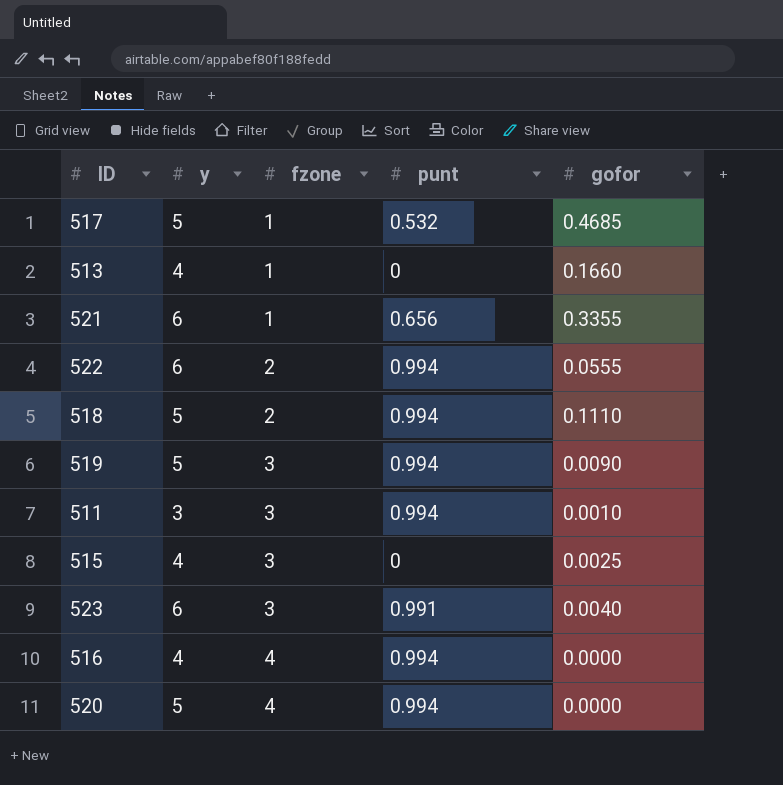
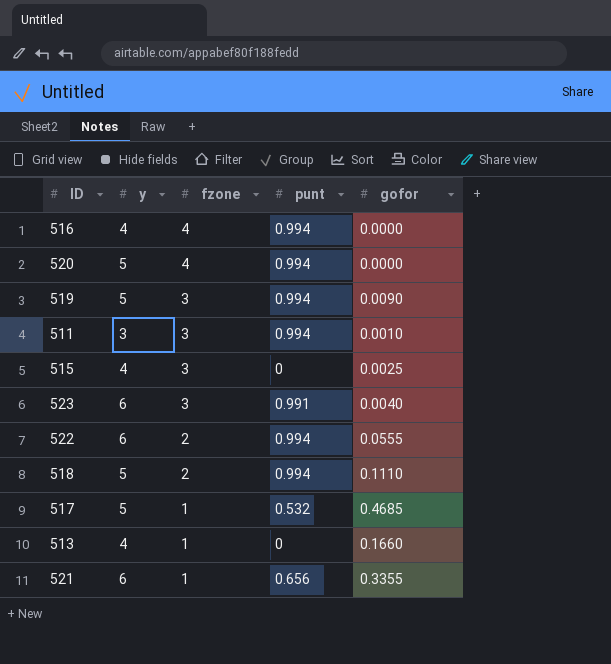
row order: fzone ascending -> fzone descending

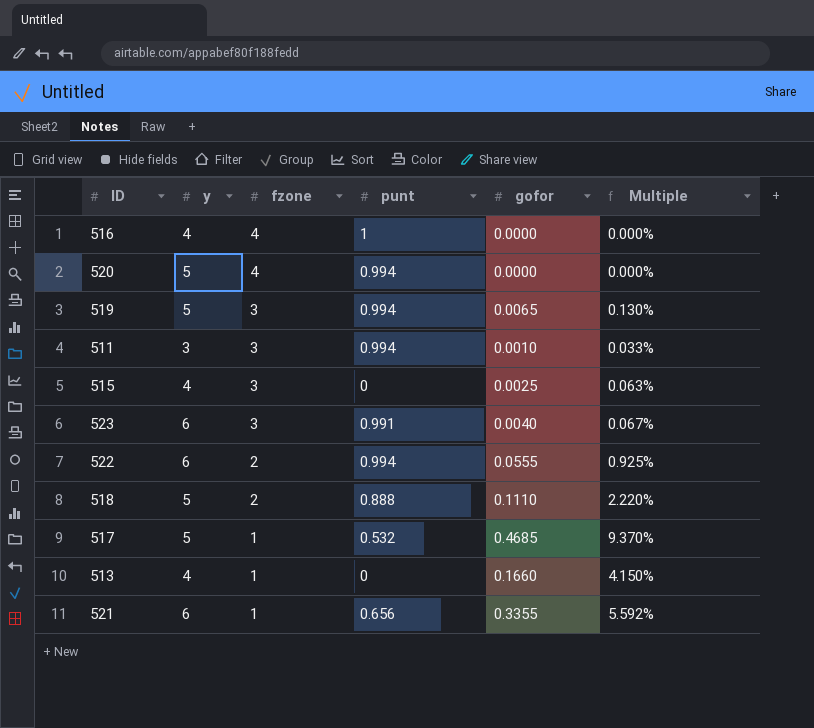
column Multiple | formula: none -> [gofor] / [y]
516 | punt: 0.994 -> 1
519 | gofor: 0.0090 -> 0.0065
518 | punt: 0.994 -> 0.888

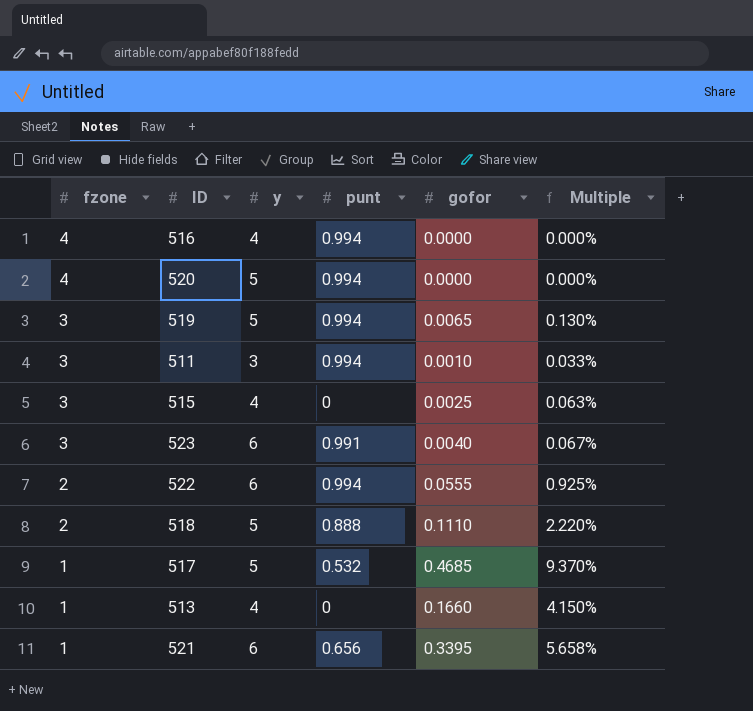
column fzone | position: 3 -> 1
516 | punt: 1 -> 0.994
521 | gofor: 0.3355 -> 0.3395
521 | Multiple: 5.592% -> 5.658%

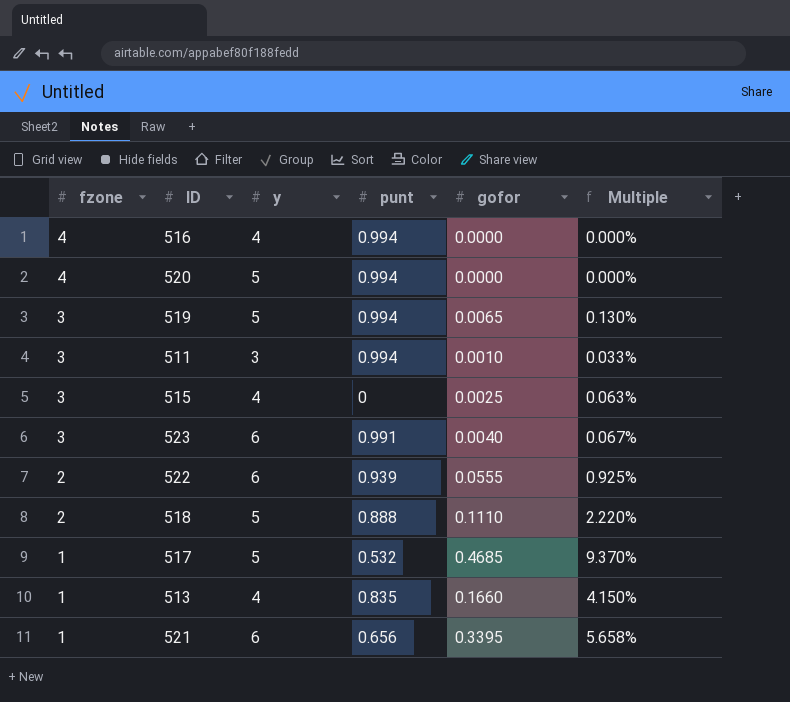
522 | punt: 0.994 -> 0.939
513 | punt: 0 -> 0.835

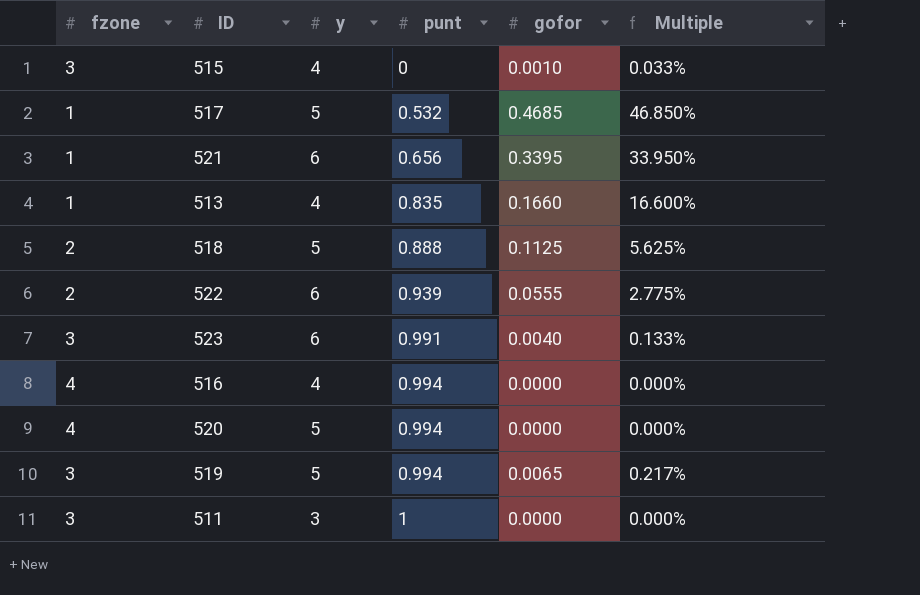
row order: fzone descending -> punt ascending
column Multiple | formula: [gofor] / [y] -> [gofor] / [fzone]
515 | gofor: 0.0025 -> 0.0010
518 | gofor: 0.1110 -> 0.1125
511 | punt: 0.994 -> 1
511 | gofor: 0.0010 -> 0.0000

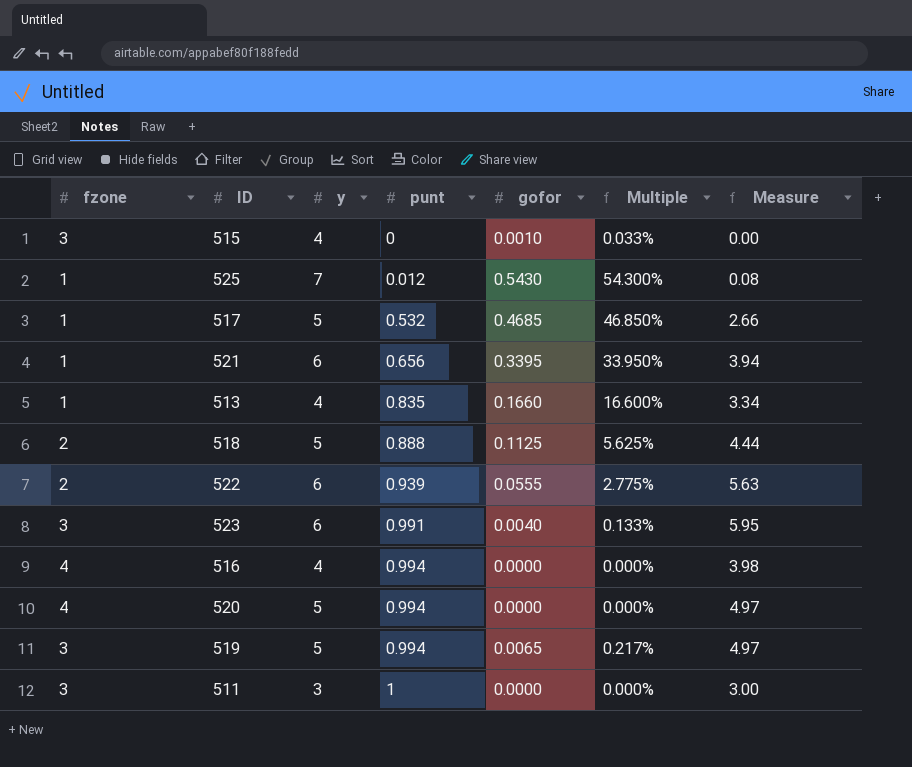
column Measure | formula: none -> [y] * [punt]
row 525: none -> 1 | 7 | 0.012 | 0.5430 | 54.300% | 0.08

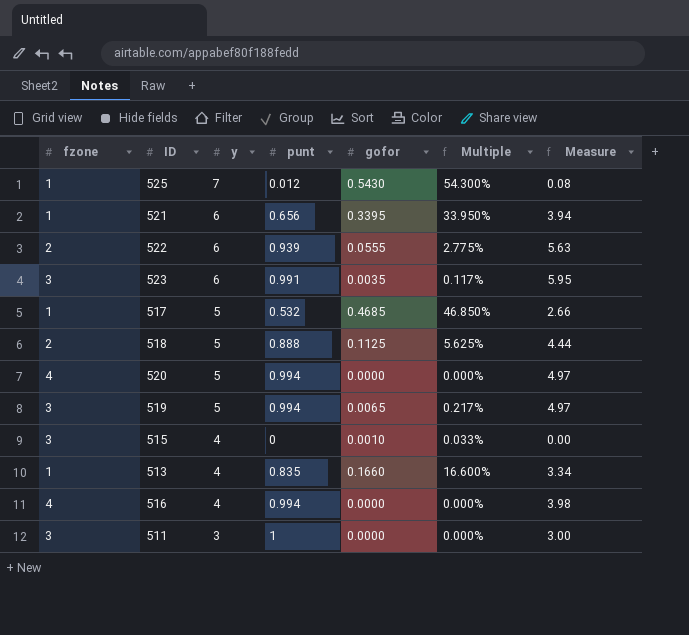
row order: punt ascending -> y descending
523 | gofor: 0.0040 -> 0.0035
523 | Multiple: 0.133% -> 0.117%

